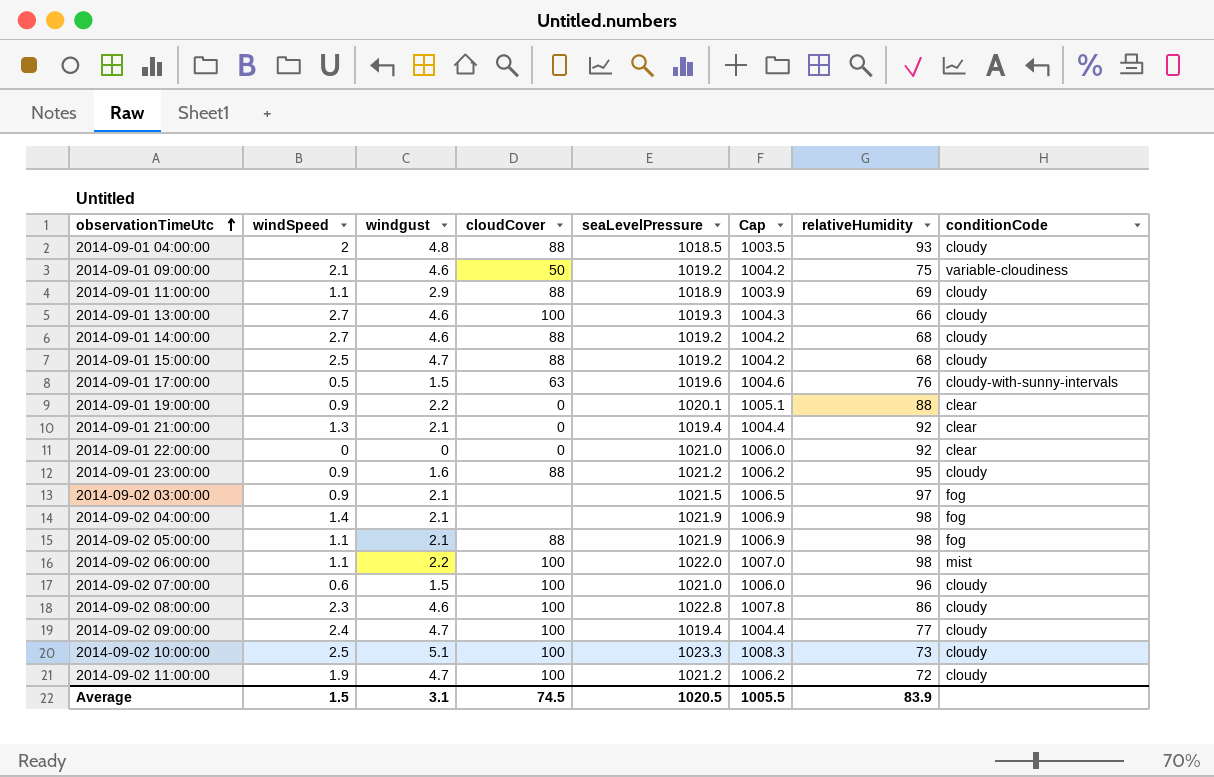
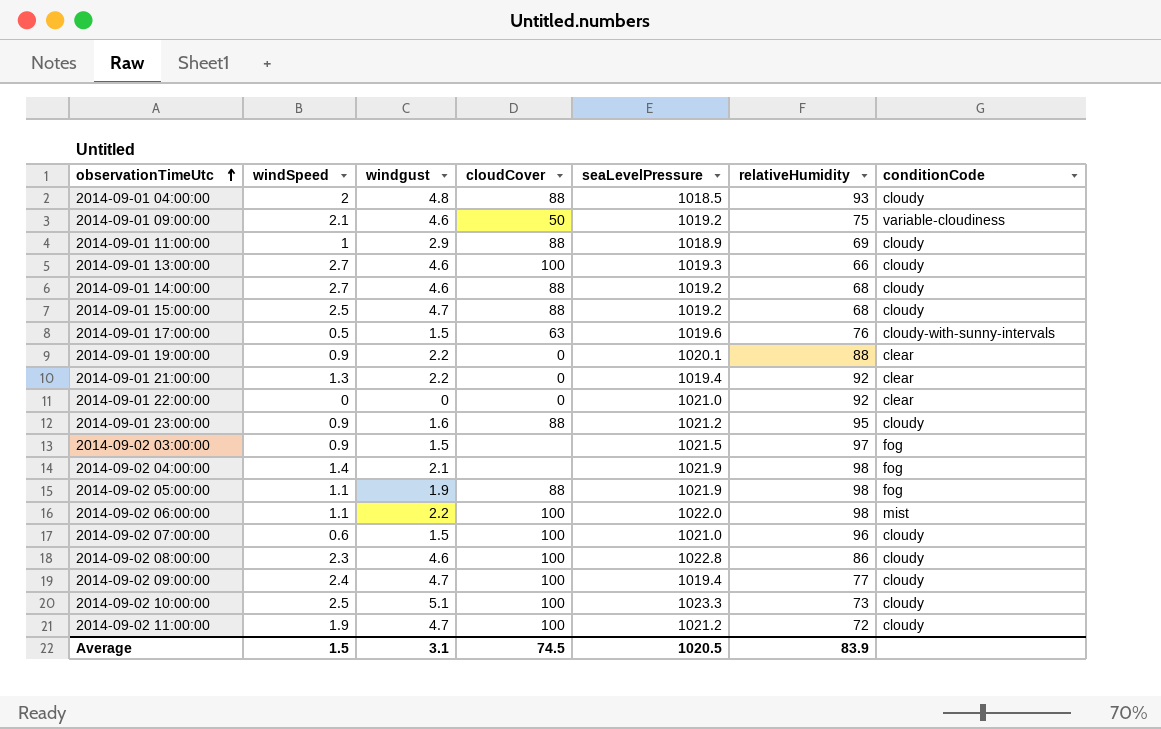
column Cap | formula: [seaLevelPressure] - 15 -> none
2014-09-01 11:00:00 | windSpeed: 1.1 -> 1
2014-09-01 21:00:00 | windgust: 2.1 -> 2.2
2014-09-02 03:00:00 | windgust: 2.1 -> 1.5
2014-09-02 05:00:00 | windgust: 2.1 -> 1.9

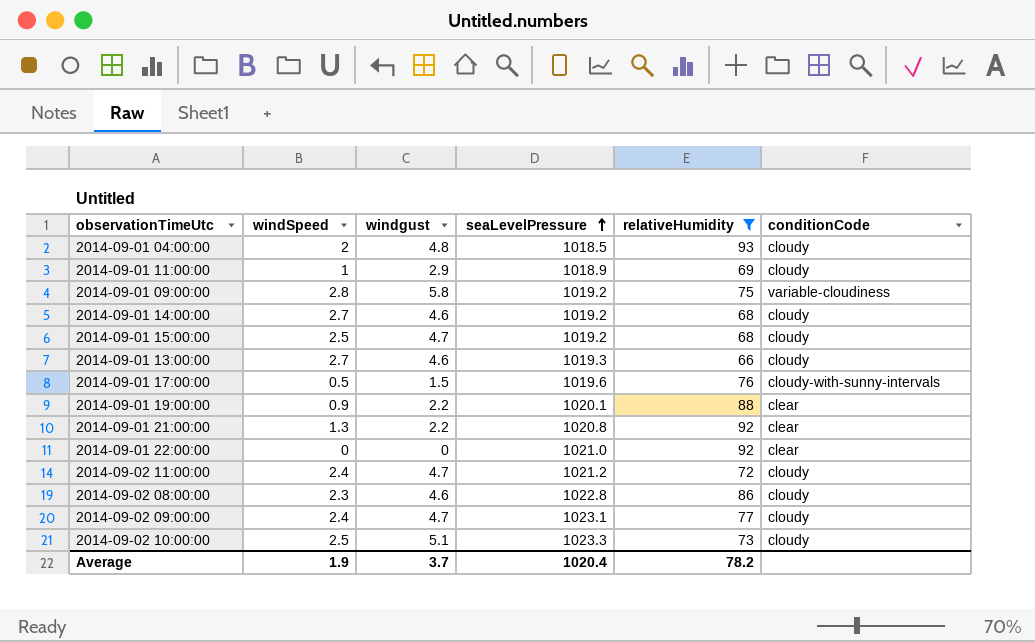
filter: none -> relativeHumidity <= 93
row order: observationTimeUtc ascending -> seaLevelPressure ascending
column cloudCover | position: 4 -> none
2014-09-01 09:00:00 | windSpeed: 2.1 -> 2.8
2014-09-01 09:00:00 | windgust: 4.6 -> 5.8
2014-09-01 21:00:00 | seaLevelPressure: 1019.4 -> 1020.8
2014-09-02 11:00:00 | windSpeed: 1.9 -> 2.4
2014-09-02 09:00:00 | seaLevelPressure: 1019.4 -> 1023.1
Average | windSpeed: 1.5 -> 1.9
Average | windgust: 3.1 -> 3.7
Average | seaLevelPressure: 1020.5 -> 1020.4
Average | relativeHumidity: 83.9 -> 78.2

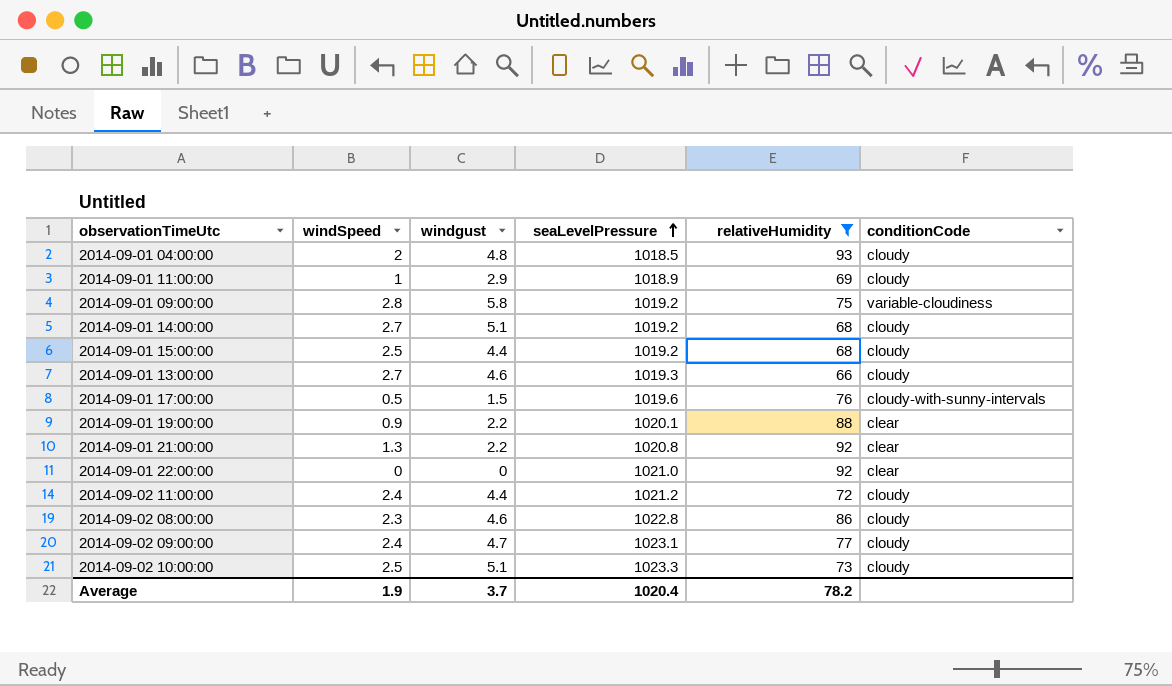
2014-09-01 14:00:00 | windgust: 4.6 -> 5.1
2014-09-01 15:00:00 | windgust: 4.7 -> 4.4
2014-09-02 11:00:00 | windgust: 4.7 -> 4.4

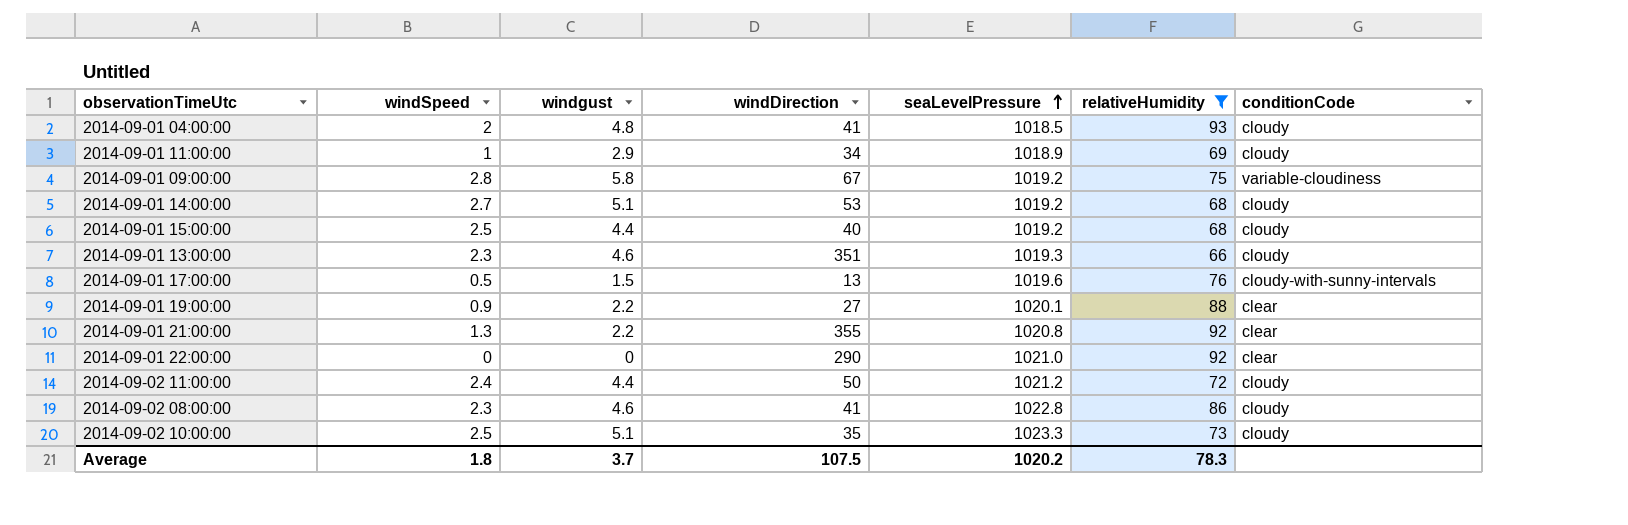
column windDirection | position: none -> 4
row 2014-09-02 09:00:00: 2.4 | 4.7 | 1023.1 | 77 | cloudy -> none
2014-09-01 13:00:00 | windSpeed: 2.7 -> 2.3
Average | windSpeed: 1.9 -> 1.8
Average | seaLevelPressure: 1020.4 -> 1020.2
Average | relativeHumidity: 78.2 -> 78.3

